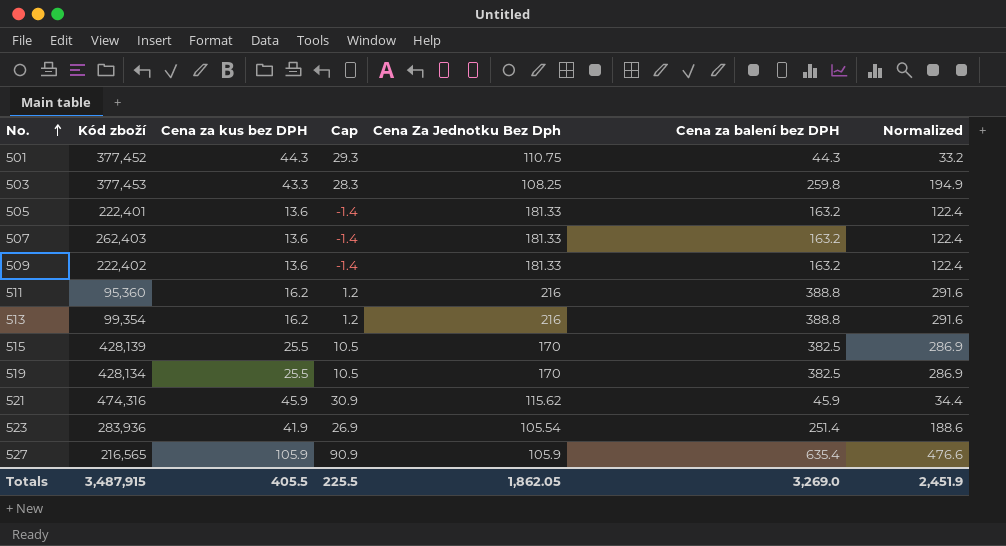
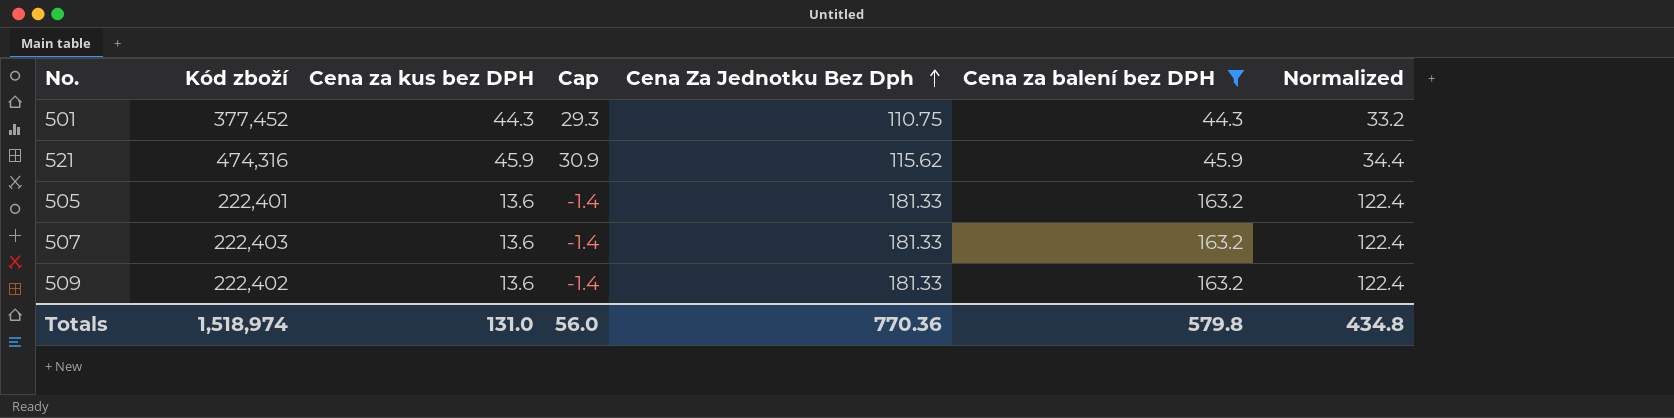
filter: none -> Cena za balení bez DPH <= 163.2
row order: No. ascending -> Cena Za Jednotku Bez Dph ascending
507 | Kód zboží: 262,403 -> 222,403
Totals | Kód zboží: 3,487,915 -> 1,518,974
Totals | Cena za kus bez DPH: 405.5 -> 131.0
Totals | Cap: 225.5 -> 56.0
Totals | Cena Za Jednotku Bez Dph: 1,862.05 -> 770.36
Totals | Cena za balení bez DPH: 3,269.0 -> 579.8
Totals | Normalized: 2,451.9 -> 434.8

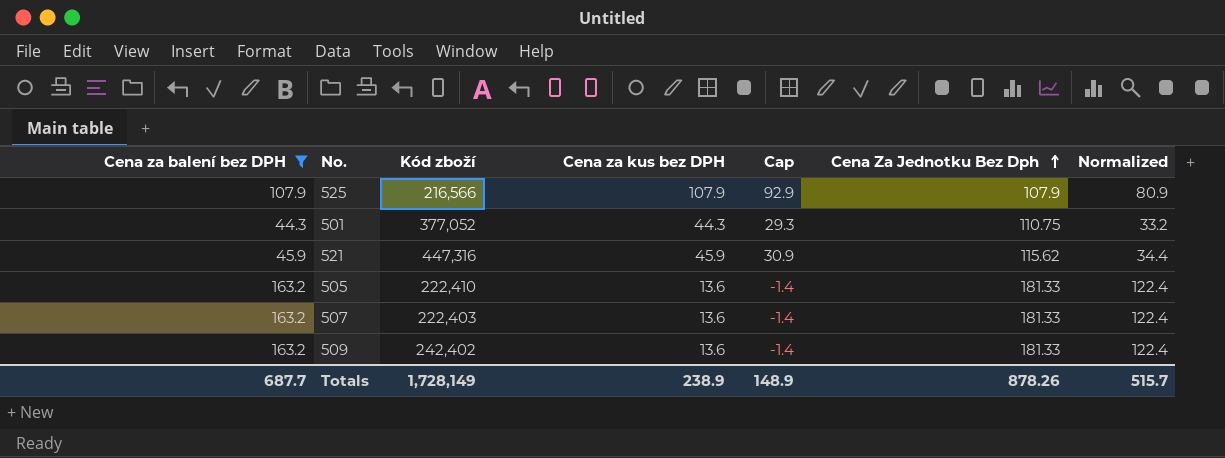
column Cena za balení bez DPH | position: 6 -> 1
row 525: none -> 107.9 | 216,566 | 107.9 | 92.9 | 107.9 | 80.9
501 | Kód zboží: 377,452 -> 377,052
521 | Kód zboží: 474,316 -> 447,316
505 | Kód zboží: 222,401 -> 222,410
509 | Kód zboží: 222,402 -> 242,402
Totals | Cena za balení bez DPH: 579.8 -> 687.7
Totals | Kód zboží: 1,518,974 -> 1,728,149
Totals | Cena za kus bez DPH: 131.0 -> 238.9
Totals | Cap: 56.0 -> 148.9
Totals | Cena Za Jednotku Bez Dph: 770.36 -> 878.26
Totals | Normalized: 434.8 -> 515.7

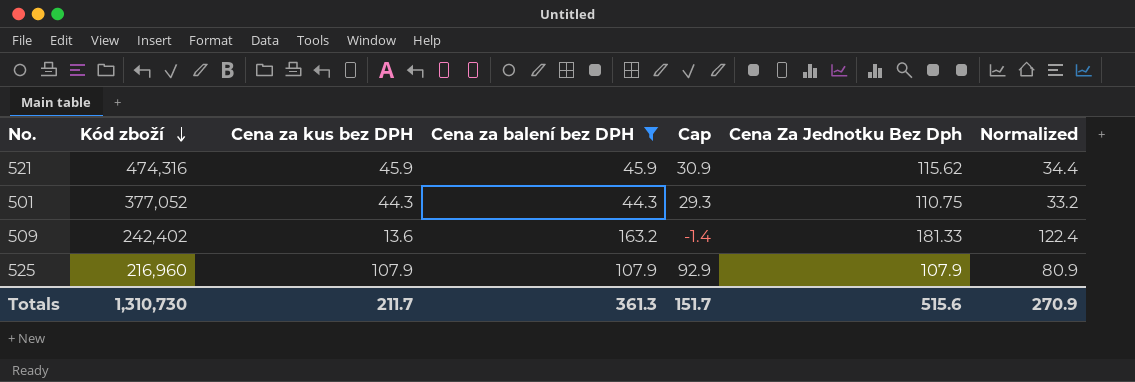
row order: Cena Za Jednotku Bez Dph ascending -> Kód zboží descending
column Cena za balení bez DPH | position: 1 -> 4
row 505: 163.2 | 222,410 | 13.6 | -1.4 | 181.33 | 122.4 -> none
row 507: 163.2 | 222,403 | 13.6 | -1.4 | 181.33 | 122.4 -> none
521 | Kód zboží: 447,316 -> 474,316
525 | Kód zboží: 216,566 -> 216,960
Totals | Kód zboží: 1,728,149 -> 1,310,730
Totals | Cena za kus bez DPH: 238.9 -> 211.7
Totals | Cena za balení bez DPH: 687.7 -> 361.3
Totals | Cap: 148.9 -> 151.7
Totals | Cena Za Jednotku Bez Dph: 878.26 -> 515.6
Totals | Normalized: 515.7 -> 270.9

